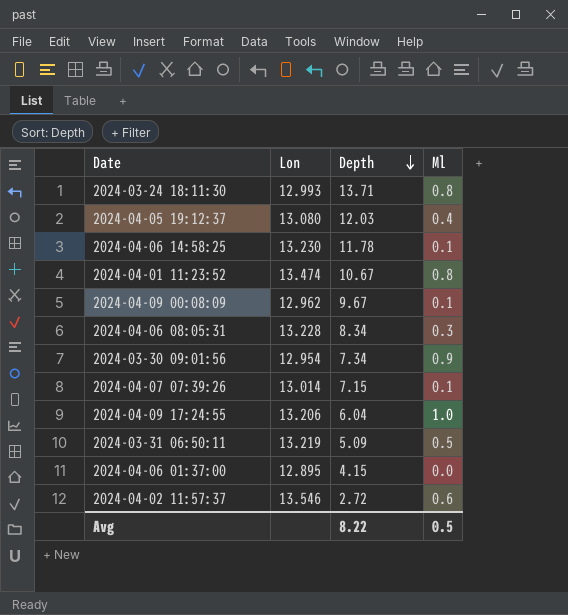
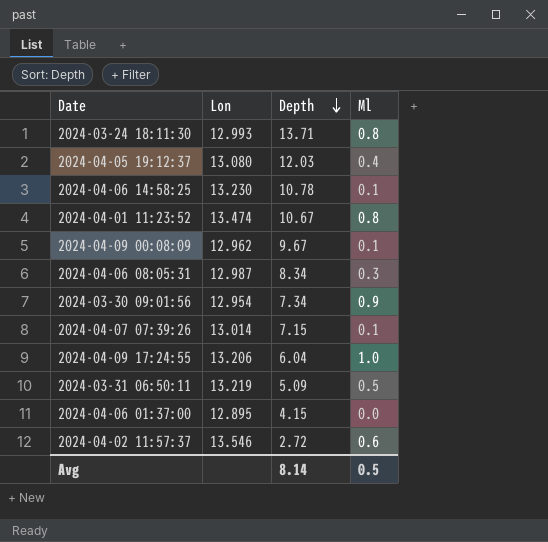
2024-04-06 14:58:25 | Depth: 11.78 -> 10.78
2024-04-06 08:05:31 | Lon: 13.228 -> 12.987
Avg | Depth: 8.22 -> 8.14

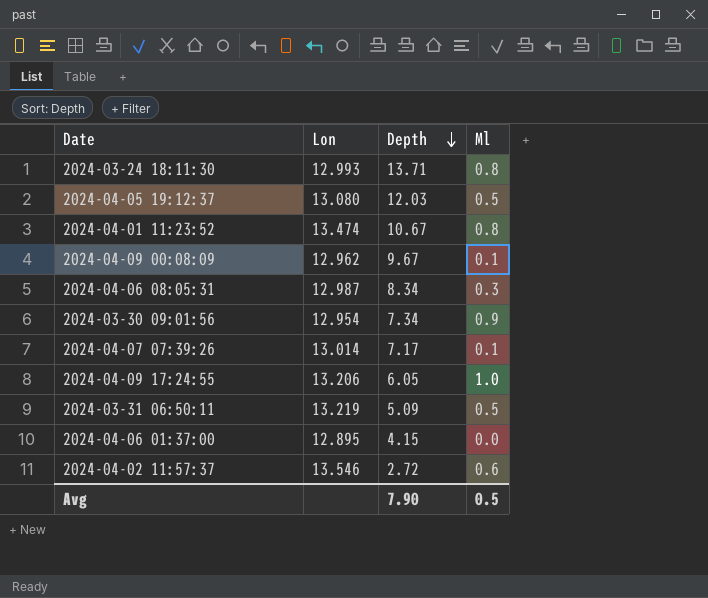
row 2024-04-06 14:58:25: 13.230 | 10.78 | 0.1 -> none
2024-04-05 19:12:37 | Ml: 0.4 -> 0.5
2024-04-07 07:39:26 | Depth: 7.15 -> 7.17
2024-04-09 17:24:55 | Depth: 6.04 -> 6.05
Avg | Depth: 8.14 -> 7.90

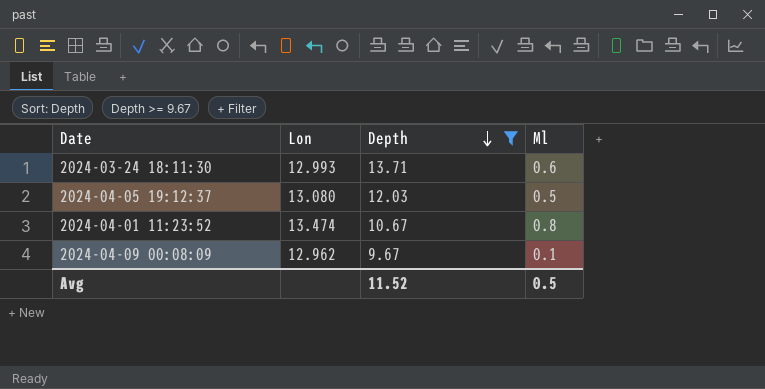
filter: none -> Depth >= 9.67
2024-03-24 18:11:30 | Ml: 0.8 -> 0.6
Avg | Depth: 7.90 -> 11.52

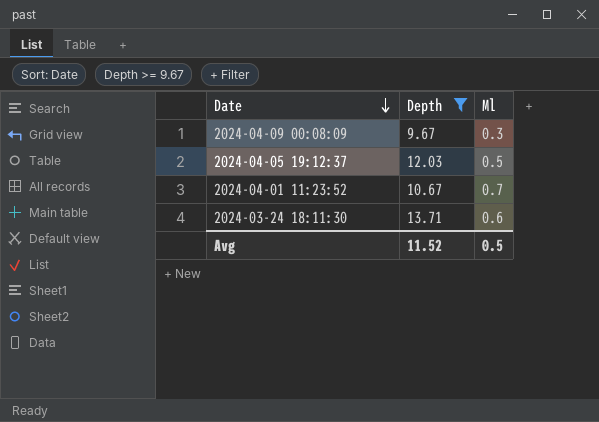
row order: Depth descending -> Date descending
column Lon | position: 2 -> none
2024-04-09 00:08:09 | Ml: 0.1 -> 0.3
2024-04-01 11:23:52 | Ml: 0.8 -> 0.7

